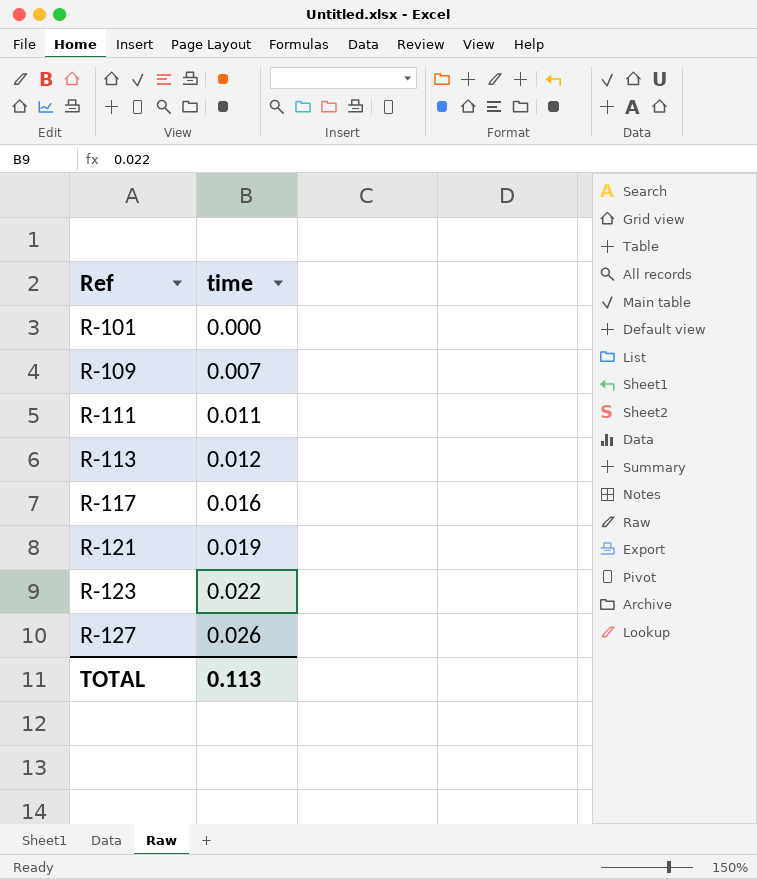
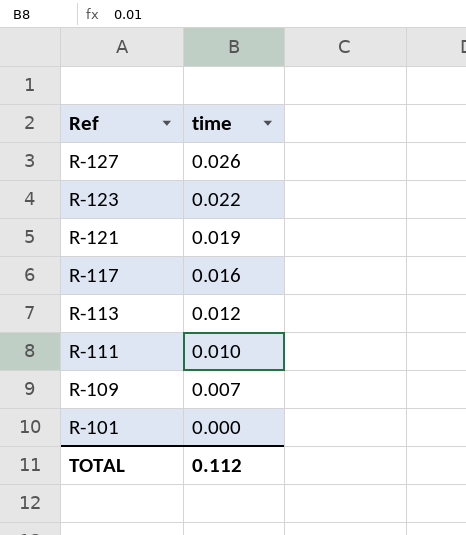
row order: Ref ascending -> Ref descending
R-111 | time: 0.011 -> 0.010
TOTAL | time: 0.113 -> 0.112

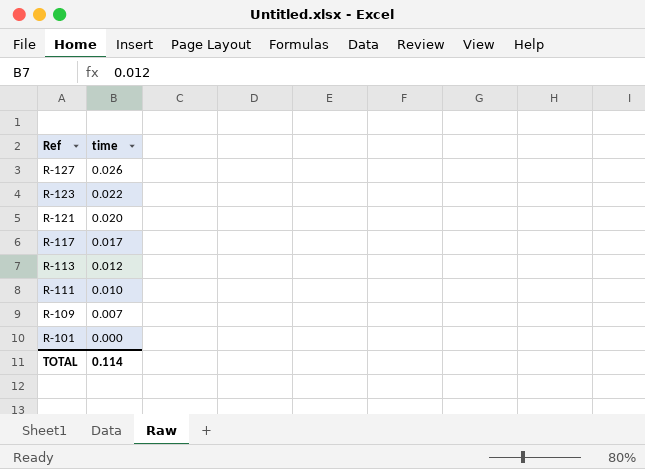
R-121 | time: 0.019 -> 0.020
R-117 | time: 0.016 -> 0.017
TOTAL | time: 0.112 -> 0.114

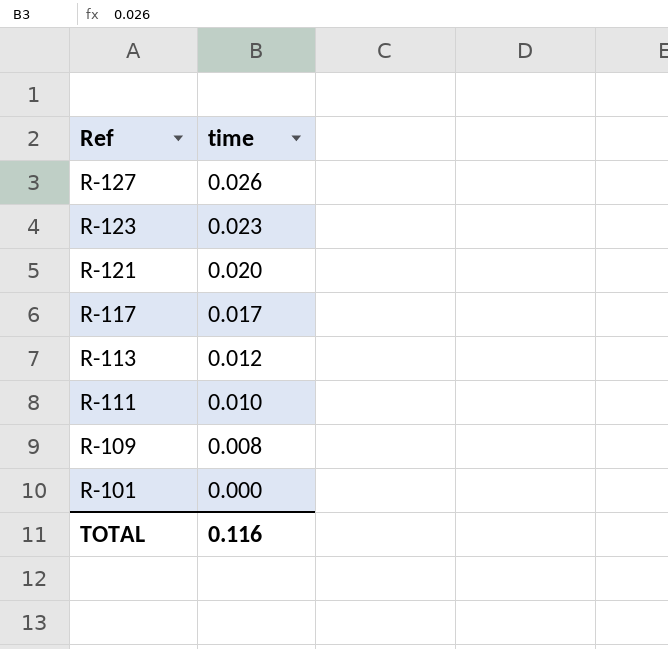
R-123 | time: 0.022 -> 0.023
R-109 | time: 0.007 -> 0.008
TOTAL | time: 0.114 -> 0.116

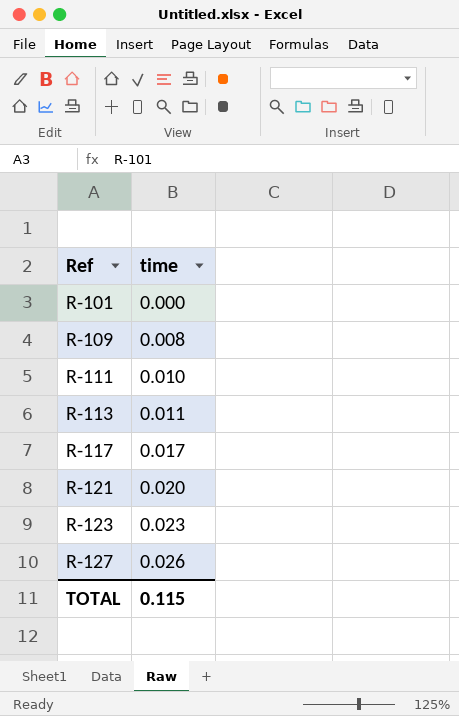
row order: Ref descending -> Ref ascending
R-113 | time: 0.012 -> 0.011
TOTAL | time: 0.116 -> 0.115

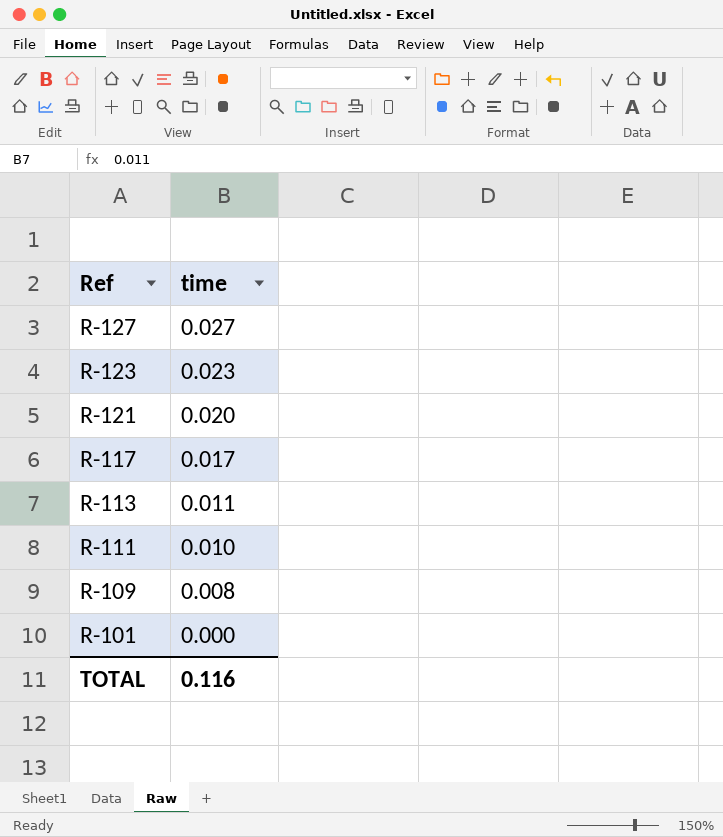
row order: Ref ascending -> Ref descending
R-127 | time: 0.026 -> 0.027
TOTAL | time: 0.115 -> 0.116

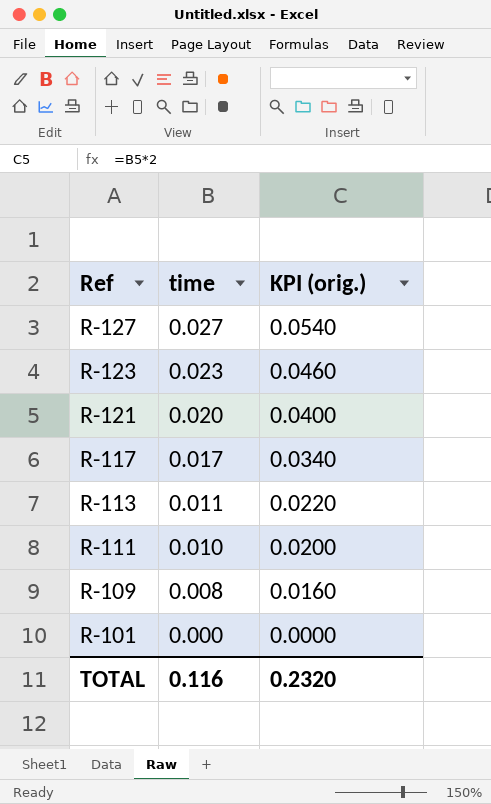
column KPI (orig.) | formula: none -> [time] * 2

